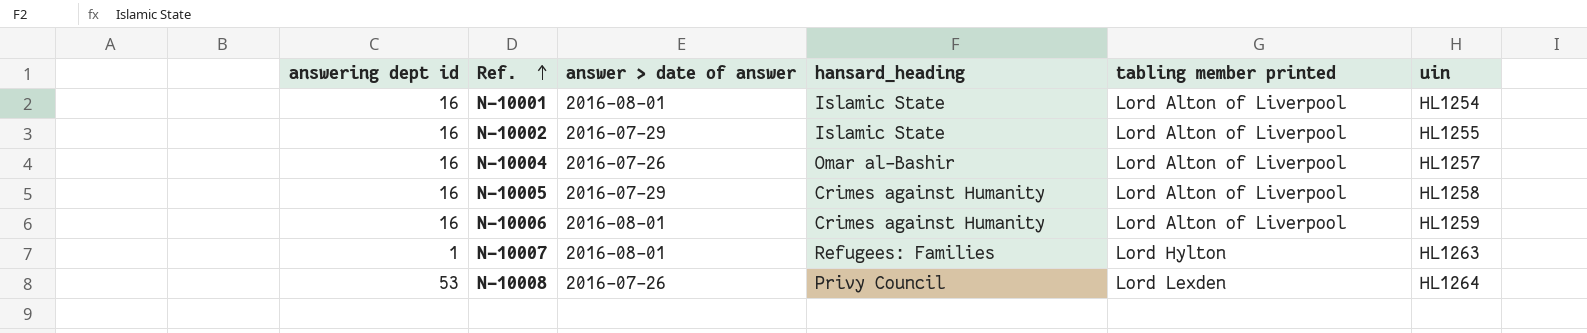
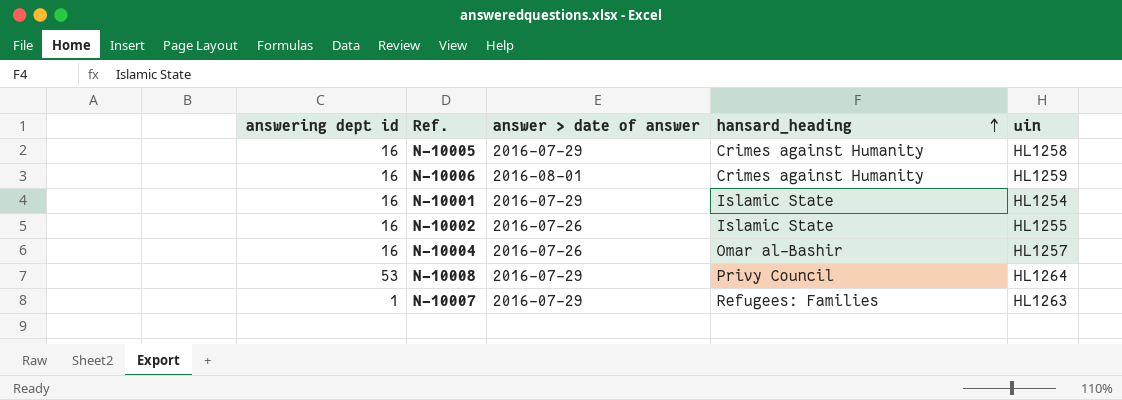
row order: Ref. ascending -> hansard_heading ascending
column tabling member printed | position: 5 -> none
N-10001 | answer > date of answer: 2016-08-01 -> 2016-07-29
N-10002 | answer > date of answer: 2016-07-29 -> 2016-07-26
N-10008 | answer > date of answer: 2016-07-26 -> 2016-07-29
N-10007 | answer > date of answer: 2016-08-01 -> 2016-07-29

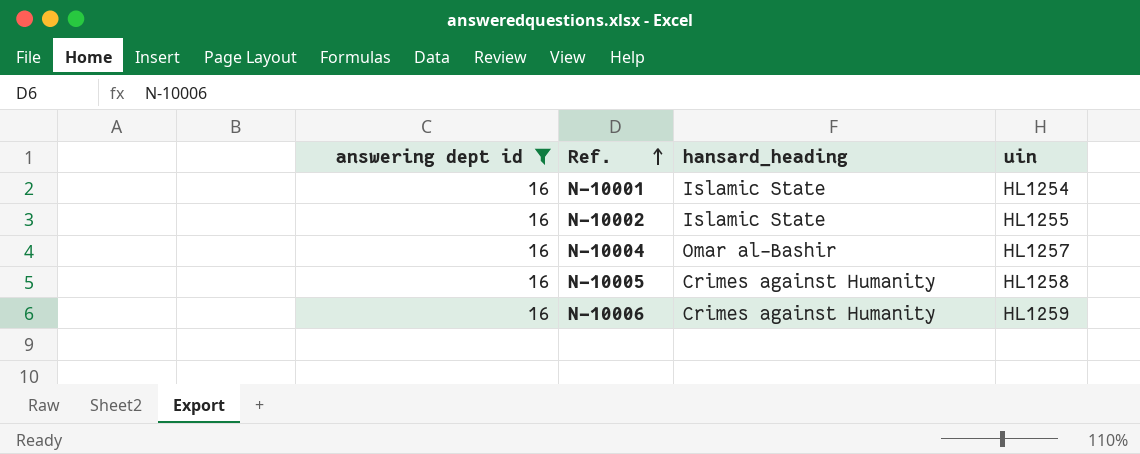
filter: none -> answering dept id = 16
row order: hansard_heading ascending -> Ref. ascending
column answer > date of answer | position: 3 -> none

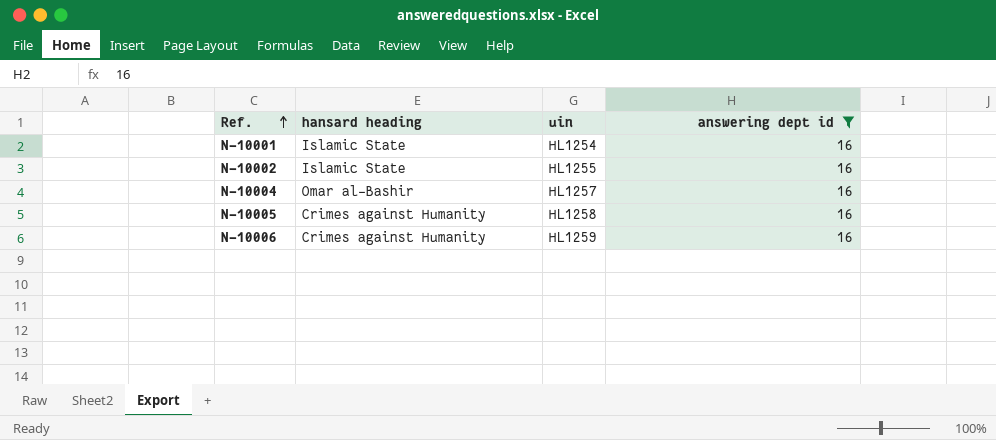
column name: hansard_heading -> hansard heading
column answering dept id | position: 1 -> 4

